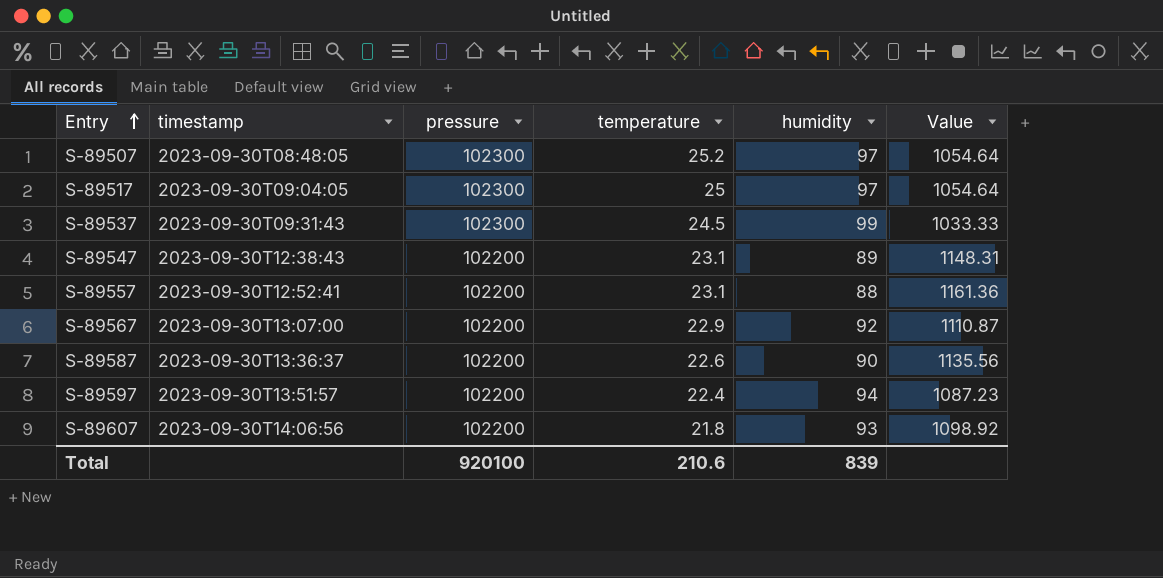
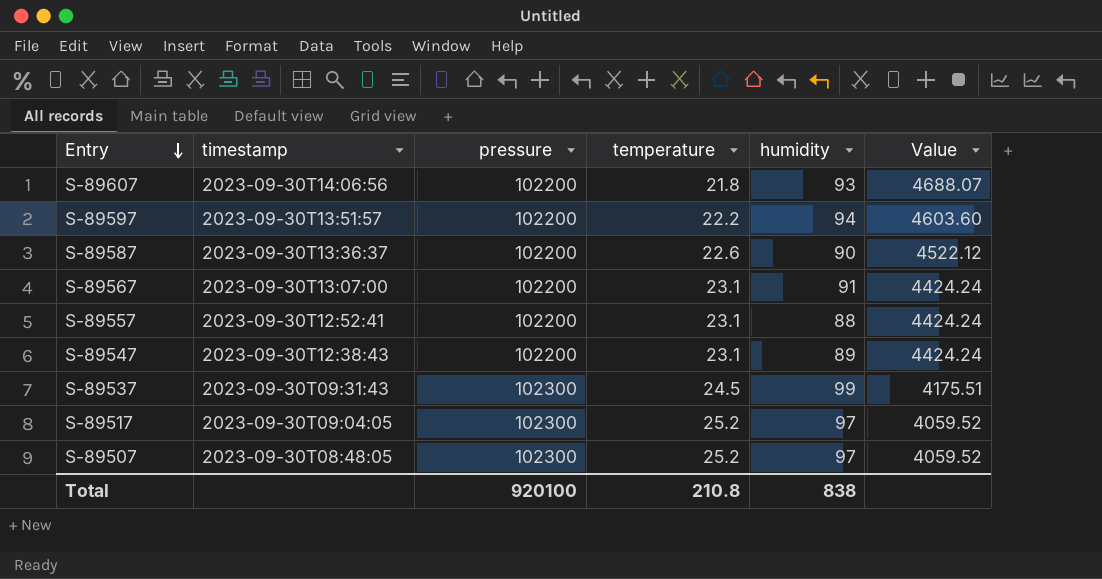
row order: Entry ascending -> Entry descending
column Value | formula: [pressure] / [humidity] -> [pressure] / [temperature]
S-89597 | temperature: 22.4 -> 22.2
S-89567 | temperature: 22.9 -> 23.1
S-89567 | humidity: 92 -> 91
S-89517 | temperature: 25 -> 25.2
Total | temperature: 210.6 -> 210.8
Total | humidity: 839 -> 838

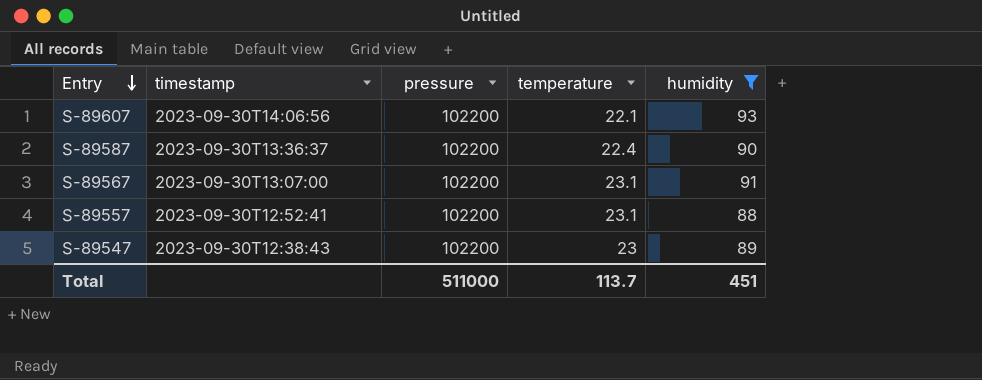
filter: none -> humidity <= 93
column Value | formula: [pressure] / [temperature] -> none
S-89607 | temperature: 21.8 -> 22.1
S-89587 | temperature: 22.6 -> 22.4
S-89547 | temperature: 23.1 -> 23
Total | pressure: 920100 -> 511000
Total | temperature: 210.8 -> 113.7
Total | humidity: 838 -> 451

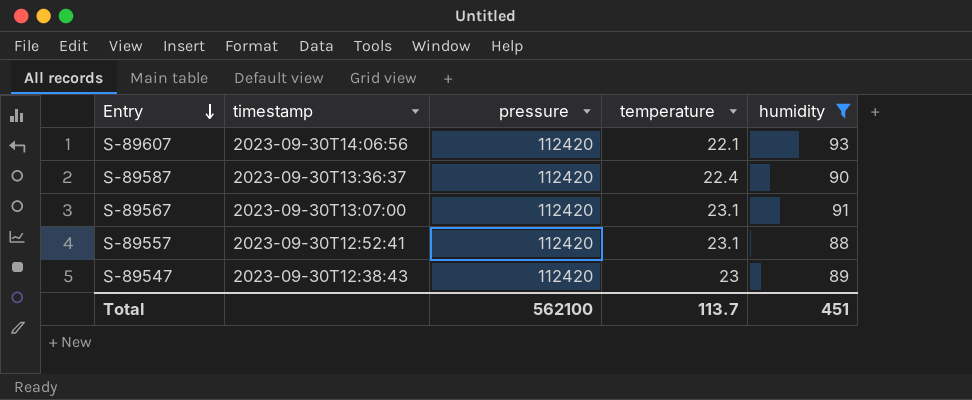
S-89607 | pressure: 102200 -> 112420
S-89587 | pressure: 102200 -> 112420
S-89567 | pressure: 102200 -> 112420
S-89557 | pressure: 102200 -> 112420
S-89547 | pressure: 102200 -> 112420
Total | pressure: 511000 -> 562100

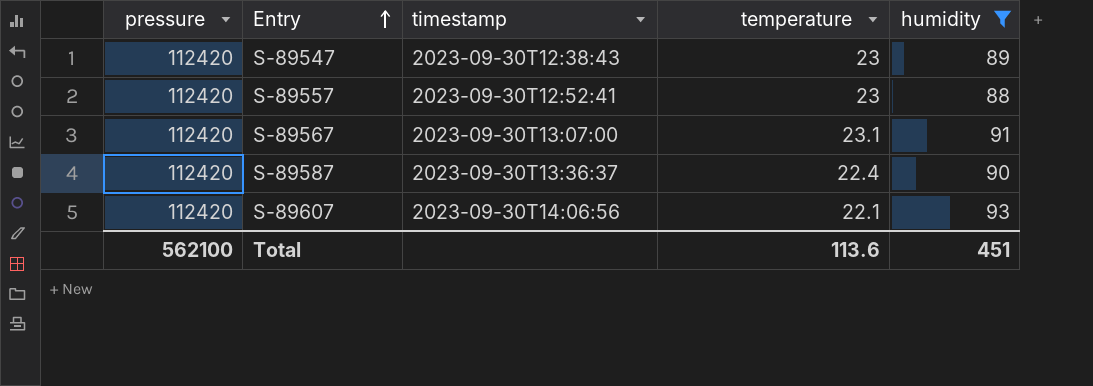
row order: Entry descending -> Entry ascending
column pressure | position: 3 -> 1
S-89557 | temperature: 23.1 -> 23
Total | temperature: 113.7 -> 113.6

